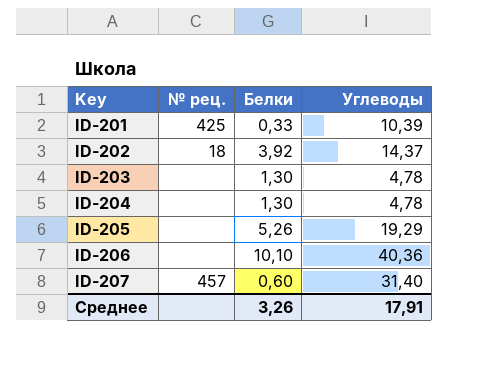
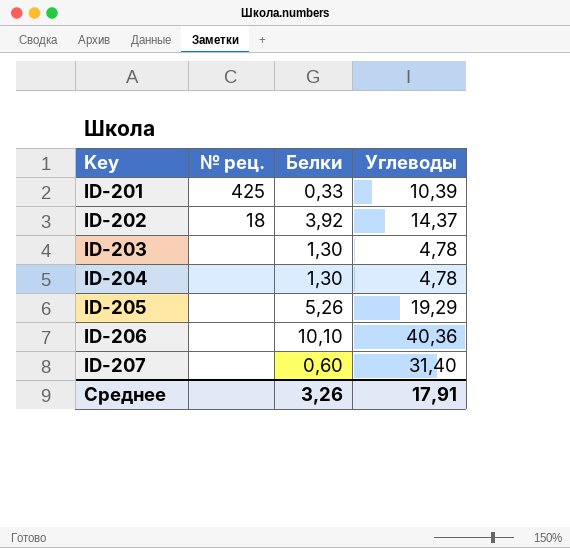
ID-207 | № рец.: 457 -> none

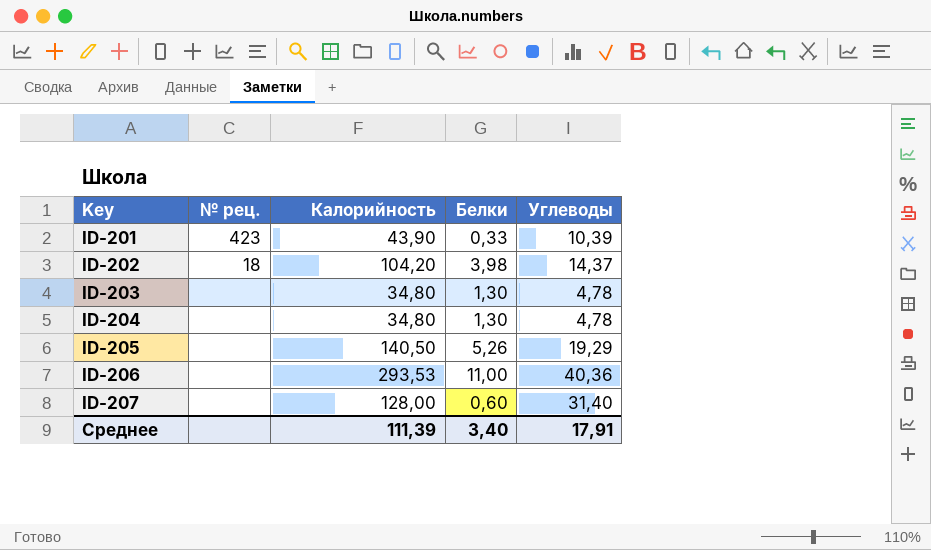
column Калорийность | position: none -> 3
ID-201 | № рец.: 425 -> 423
ID-202 | Белки: 3,92 -> 3,98
ID-206 | Белки: 10,10 -> 11,00
Среднее | Белки: 3,26 -> 3,40

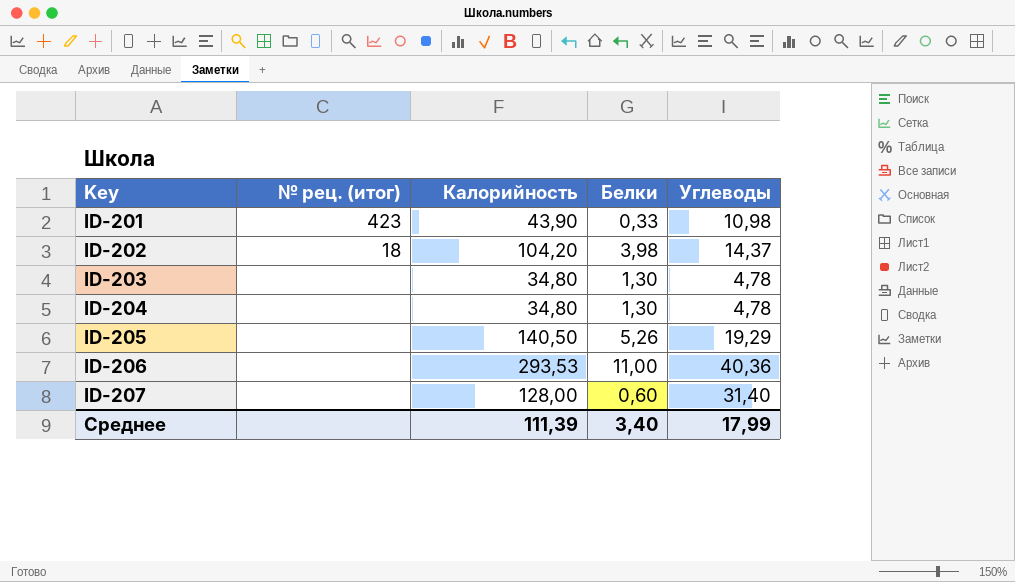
column name: № рец. -> № рец. (итог)
ID-201 | Углеводы: 10,39 -> 10,98
Среднее | Углеводы: 17,91 -> 17,99

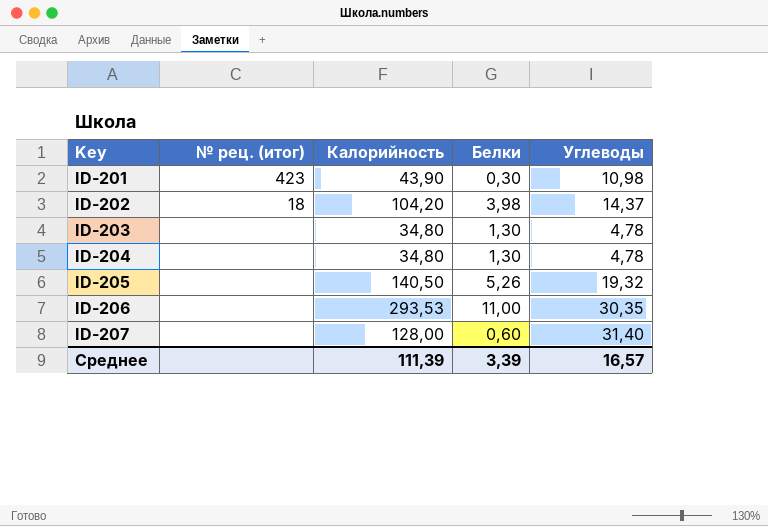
ID-201 | Белки: 0,33 -> 0,30
ID-205 | Углеводы: 19,29 -> 19,32
ID-206 | Углеводы: 40,36 -> 30,35
Среднее | Белки: 3,40 -> 3,39
Среднее | Углеводы: 17,99 -> 16,57

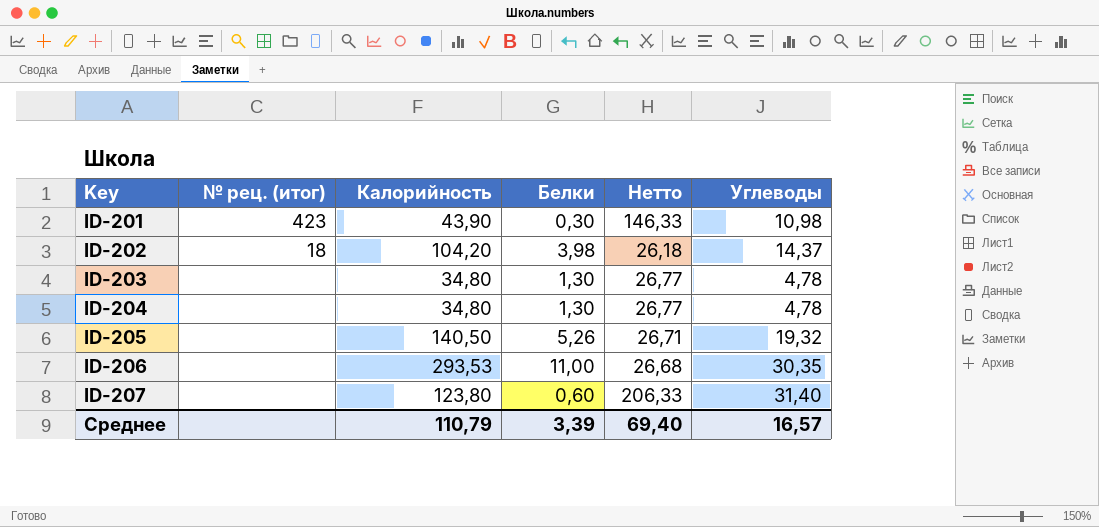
column Нетто | formula: none -> [Калорийность] / [Белки]
ID-207 | Калорийность: 128,00 -> 123,80
Среднее | Калорийность: 111,39 -> 110,79

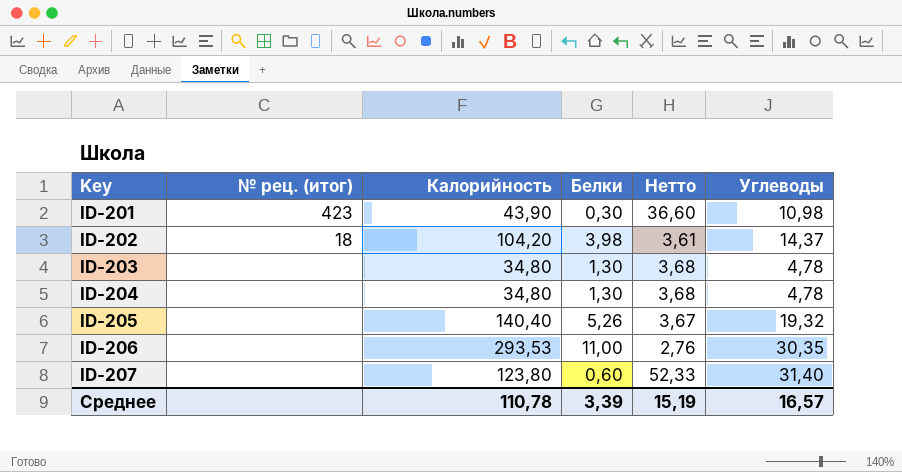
column Нетто | formula: [Калорийность] / [Белки] -> [Углеводы] / [Белки]
ID-205 | Калорийность: 140,50 -> 140,40
Среднее | Калорийность: 110,79 -> 110,78
Среднее | Нетто: 69,40 -> 15,19

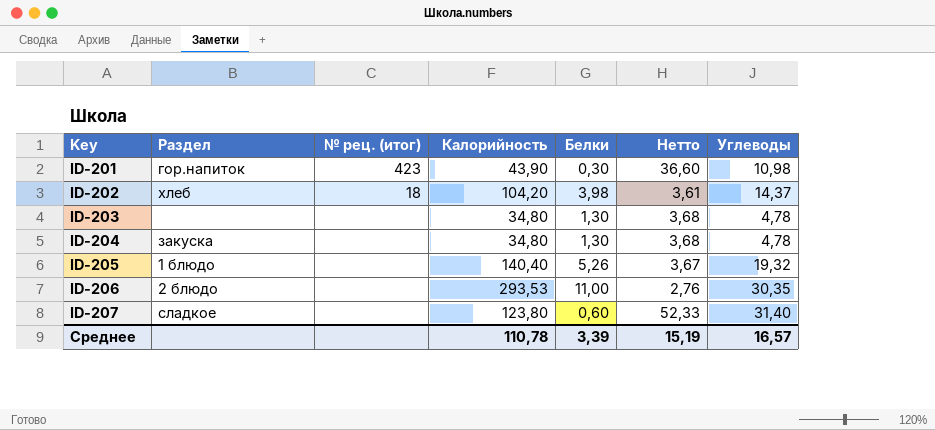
column Раздел | position: none -> 2

